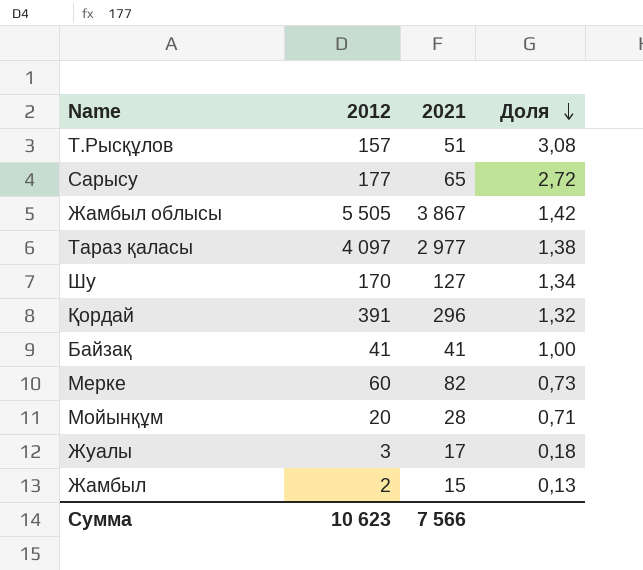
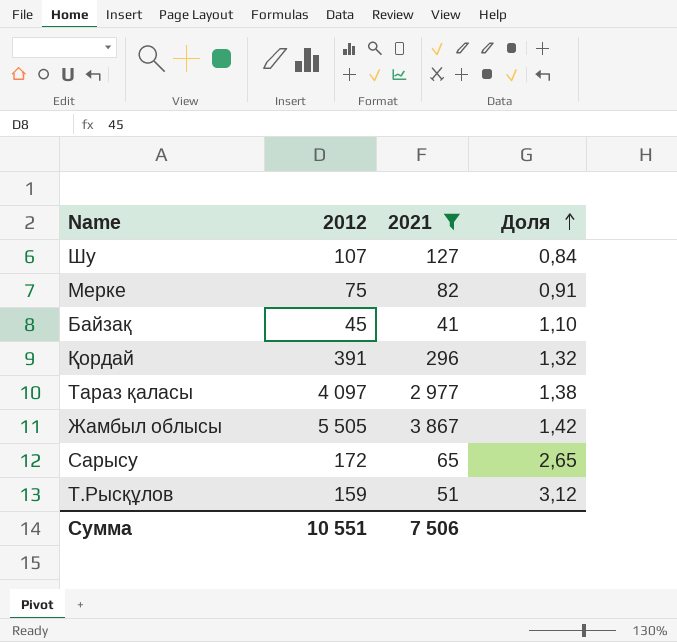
filter: none -> 2021 >= 41
row order: Доля descending -> Доля ascending
Шу | 2012: 170 -> 107
Шу | Доля: 1,34 -> 0,84
Мерке | 2012: 60 -> 75
Мерке | Доля: 0,73 -> 0,91
Байзақ | 2012: 41 -> 45
Байзақ | Доля: 1,00 -> 1,10
Сарысу | 2012: 177 -> 172
Сарысу | Доля: 2,72 -> 2,65
Т.Рысқұлов | 2012: 157 -> 159
Т.Рысқұлов | Доля: 3,08 -> 3,12
Сумма | 2012: 10 623 -> 10 551
Сумма | 2021: 7 566 -> 7 506

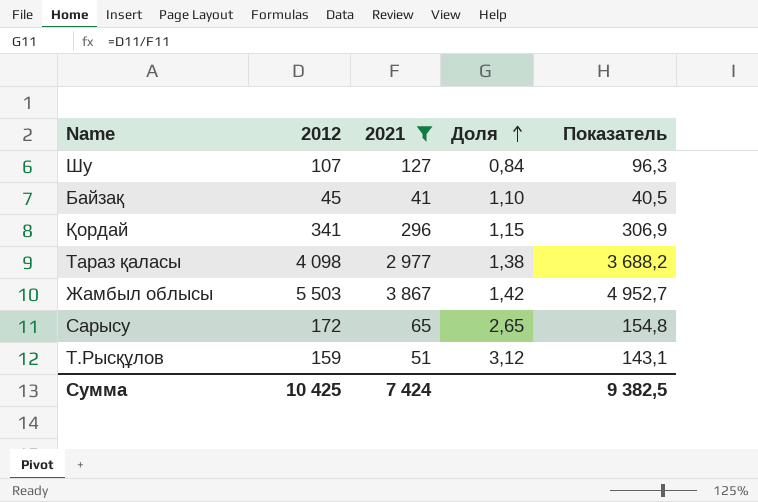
column Показатель | formula: none -> [2012] * 0,9
row Мерке: 75 | 82 | 0,91 -> none
Қордай | 2012: 391 -> 341
Қордай | Доля: 1,32 -> 1,15
Тараз қаласы | 2012: 4 097 -> 4 098
Жамбыл облысы | 2012: 5 505 -> 5 503
Сумма | 2012: 10 551 -> 10 425
Сумма | 2021: 7 506 -> 7 424

